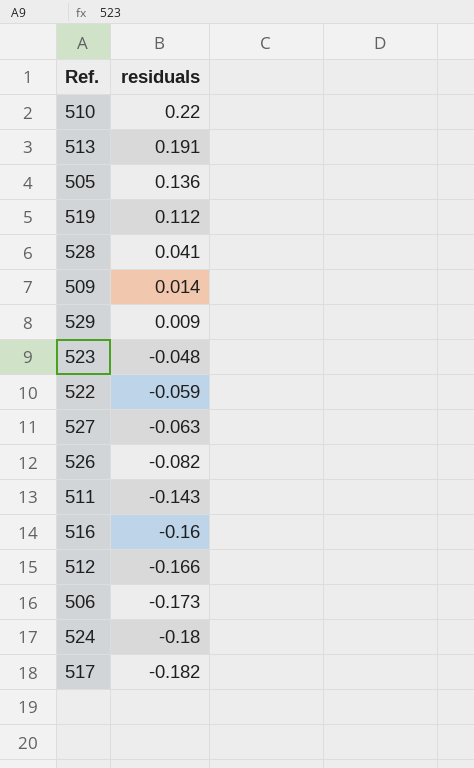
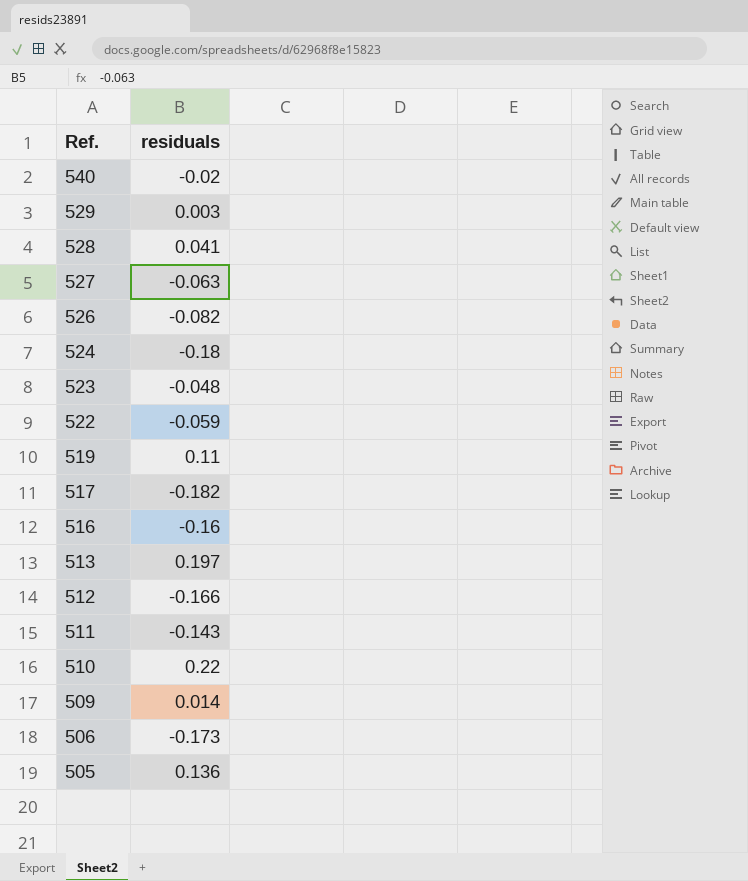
row order: residuals descending -> Ref. descending
row 540: none -> -0.02
529 | residuals: 0.009 -> 0.003
519 | residuals: 0.112 -> 0.11
513 | residuals: 0.191 -> 0.197

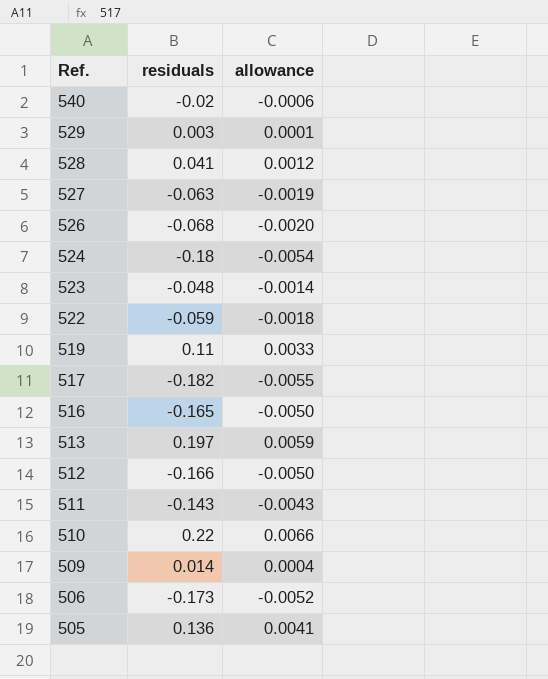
column allowance | formula: none -> [residuals] * 0.03
526 | residuals: -0.082 -> -0.068
516 | residuals: -0.16 -> -0.165

